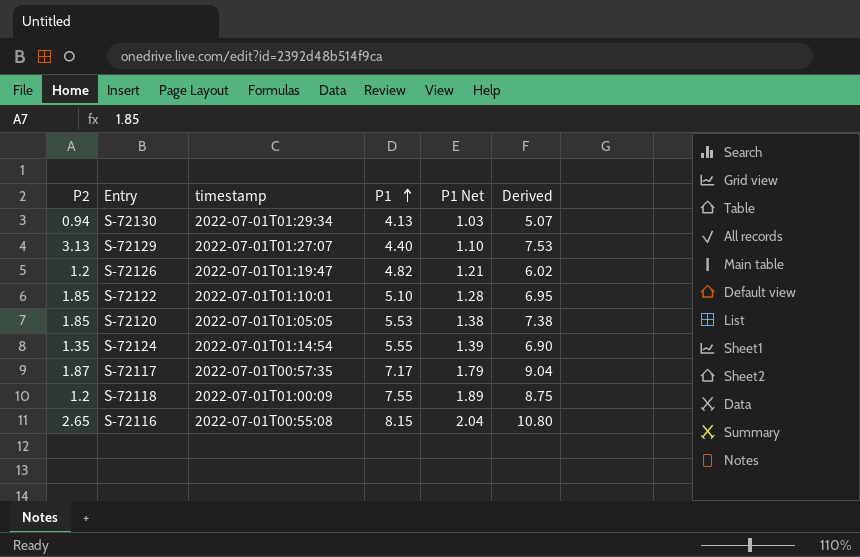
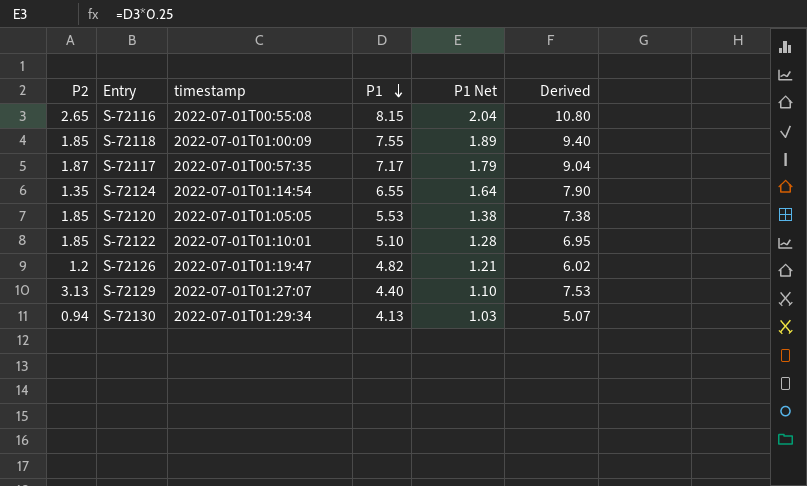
row order: P1 ascending -> P1 descending
S-72118 | P2: 1.2 -> 1.85
S-72118 | Derived: 8.75 -> 9.40
S-72124 | P1: 5.55 -> 6.55
S-72124 | P1 Net: 1.39 -> 1.64
S-72124 | Derived: 6.90 -> 7.90

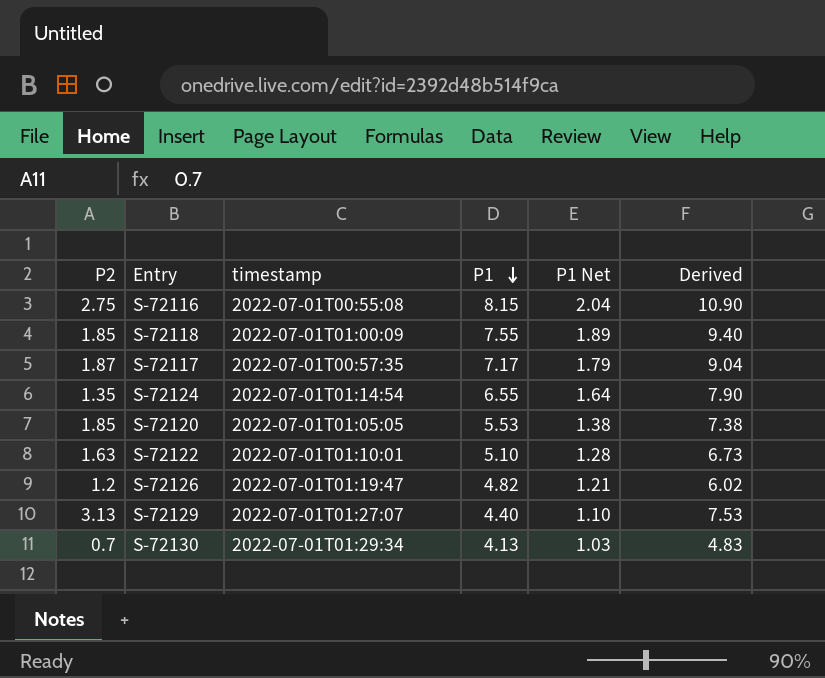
S-72116 | P2: 2.65 -> 2.75
S-72116 | Derived: 10.80 -> 10.90
S-72122 | P2: 1.85 -> 1.63
S-72122 | Derived: 6.95 -> 6.73
S-72130 | P2: 0.94 -> 0.7
S-72130 | Derived: 5.07 -> 4.83

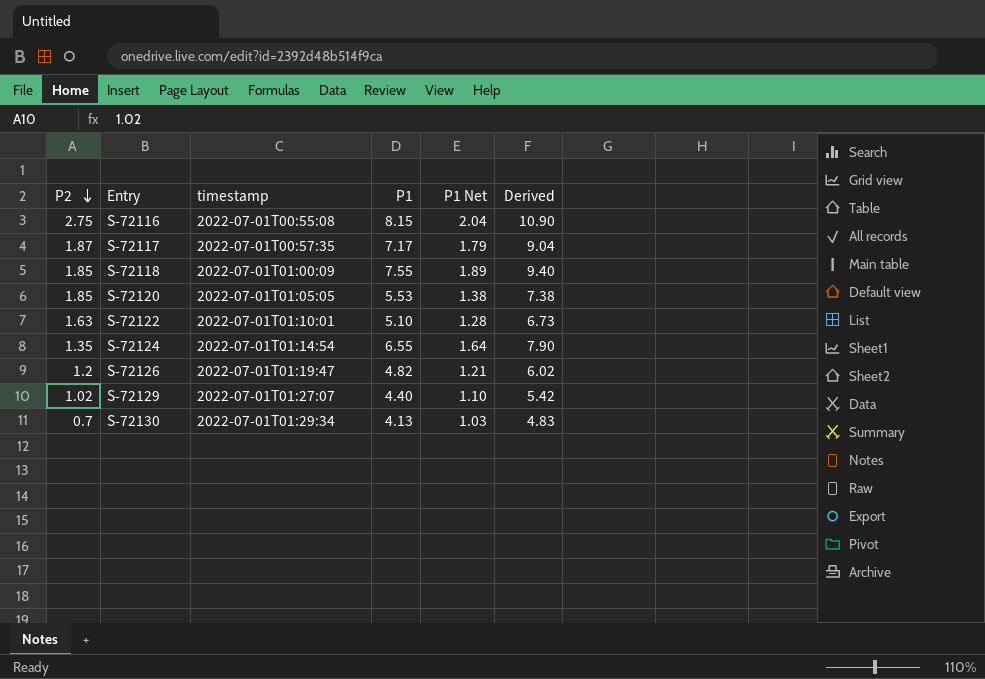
row order: P1 descending -> P2 descending
S-72129 | P2: 3.13 -> 1.02
S-72129 | Derived: 7.53 -> 5.42

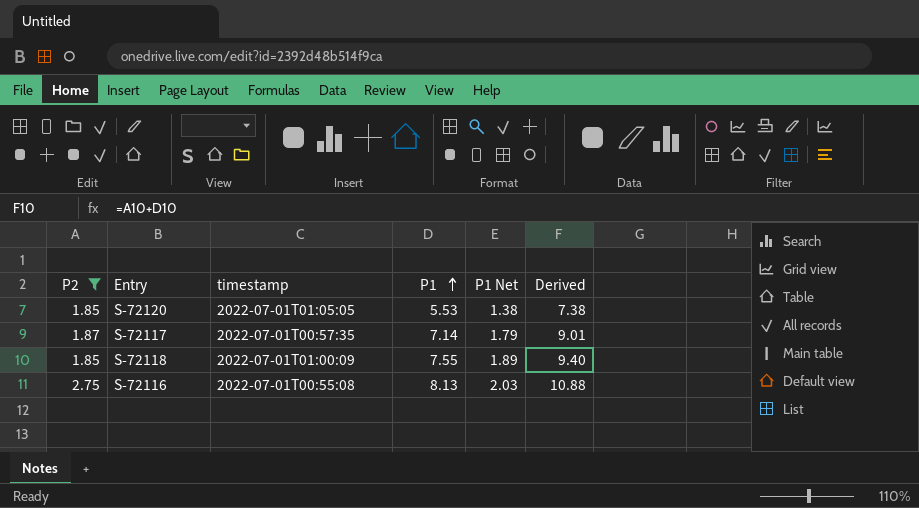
filter: none -> P2 >= 1.85
row order: P2 descending -> P1 ascending
S-72117 | P1: 7.17 -> 7.14
S-72117 | Derived: 9.04 -> 9.01
S-72116 | P1: 8.15 -> 8.13
S-72116 | P1 Net: 2.04 -> 2.03
S-72116 | Derived: 10.90 -> 10.88

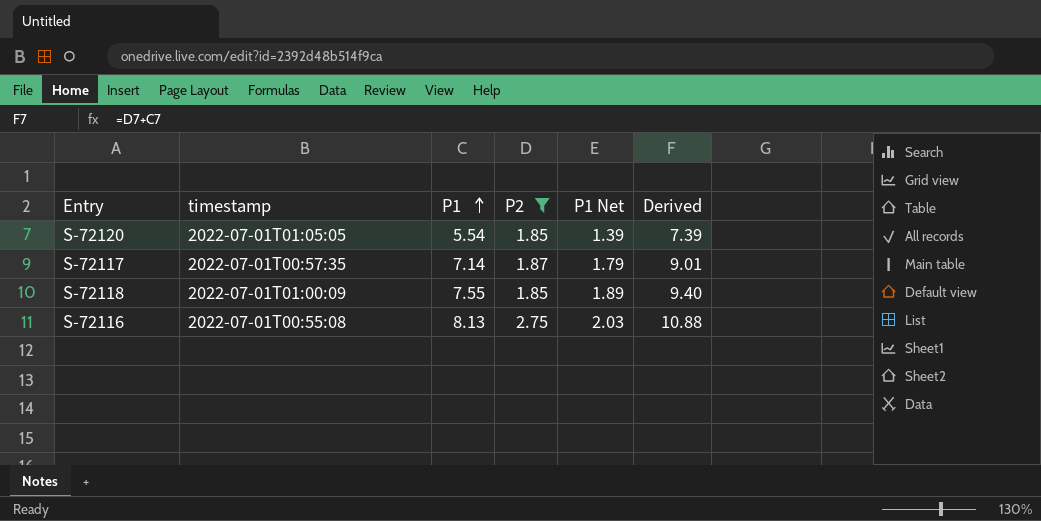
column P2 | position: 1 -> 4
S-72120 | P1: 5.53 -> 5.54
S-72120 | P1 Net: 1.38 -> 1.39
S-72120 | Derived: 7.38 -> 7.39

